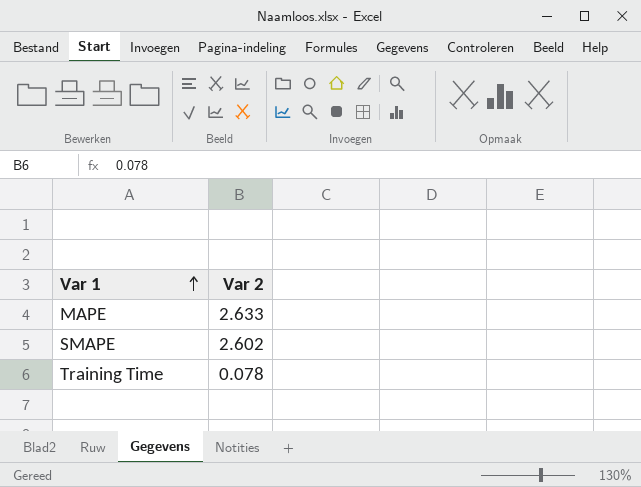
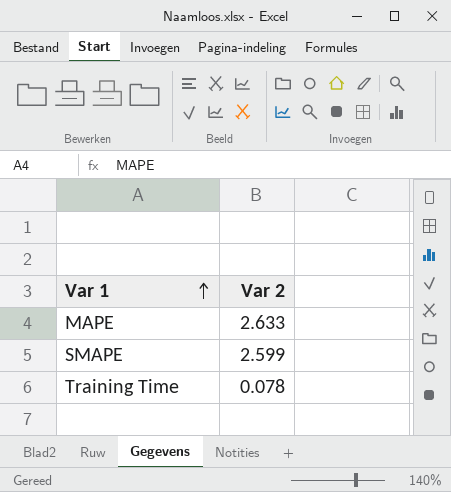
SMAPE | Var 2: 2.602 -> 2.599

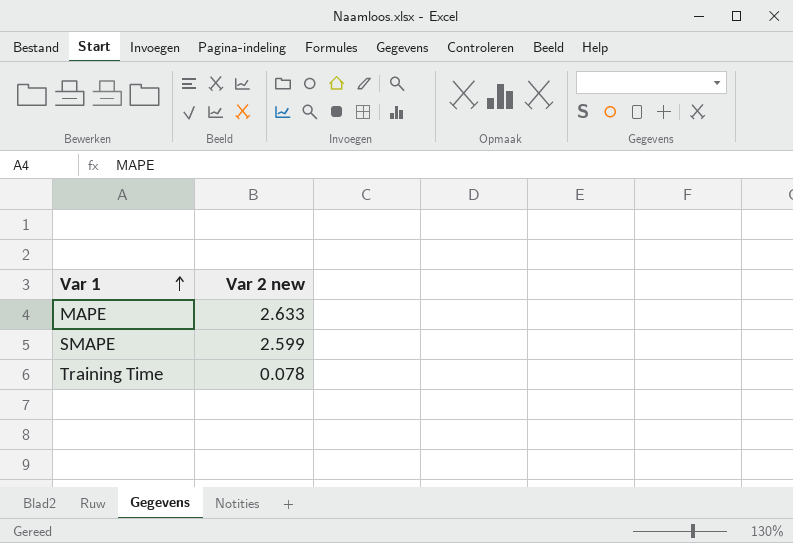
column name: Var 2 -> Var 2 new

